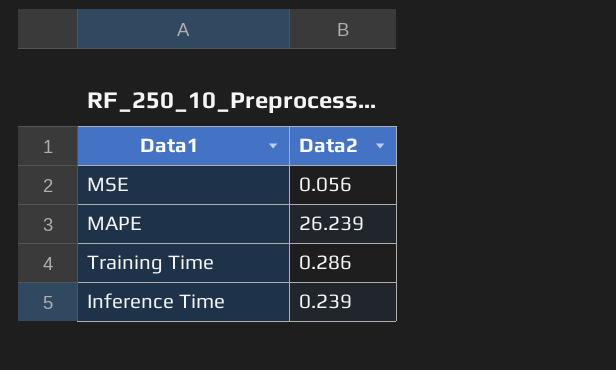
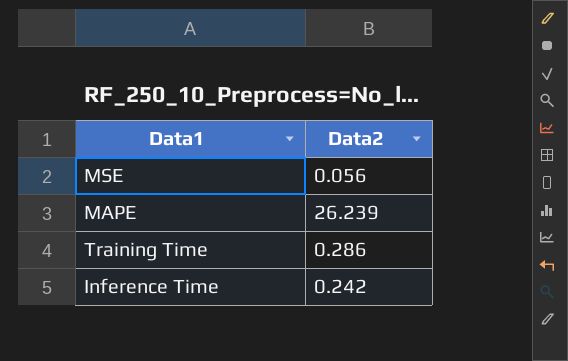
Inference Time | Data2: 0.239 -> 0.242

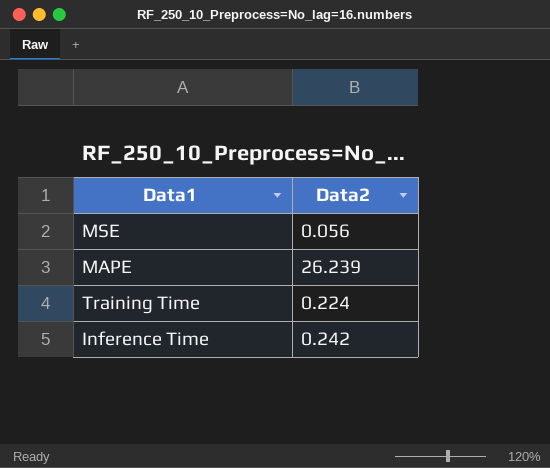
Training Time | Data2: 0.286 -> 0.224

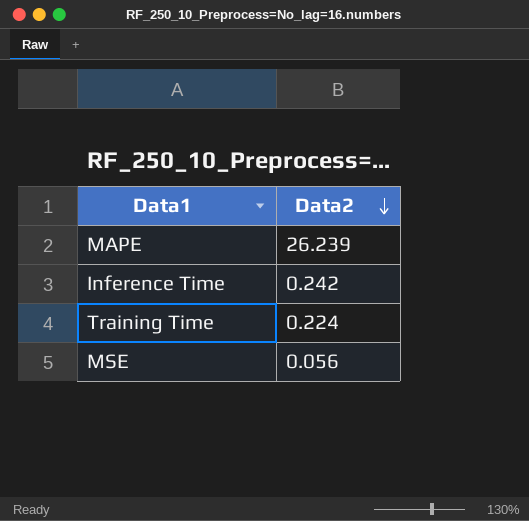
row order: none -> Data2 descending

